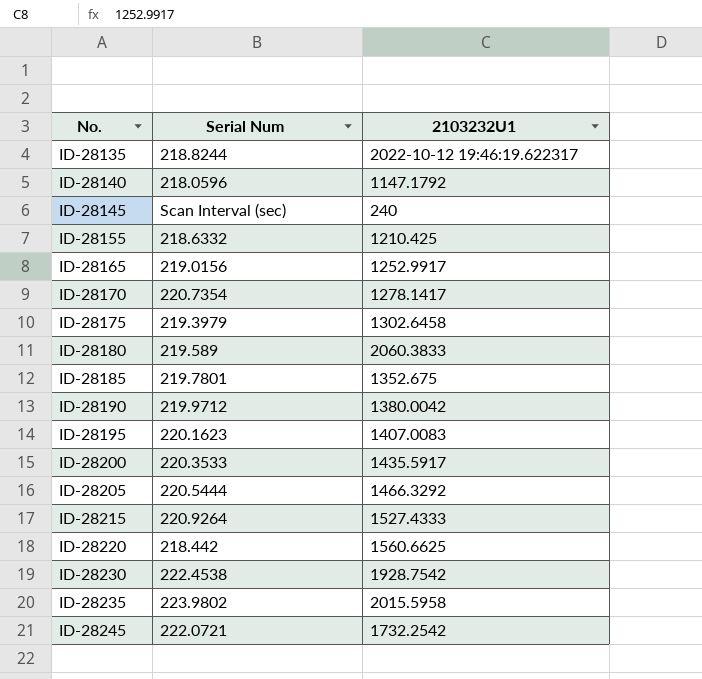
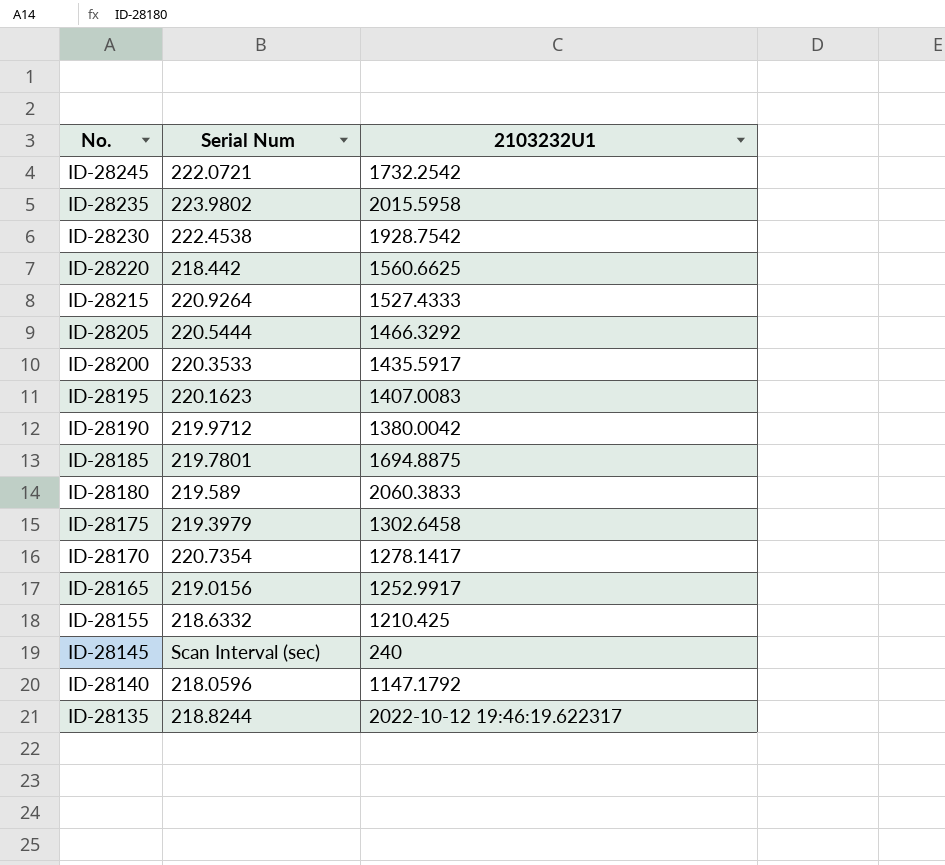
row order: No. ascending -> No. descending
ID-28185 | 2103232U1: 1352.675 -> 1694.8875

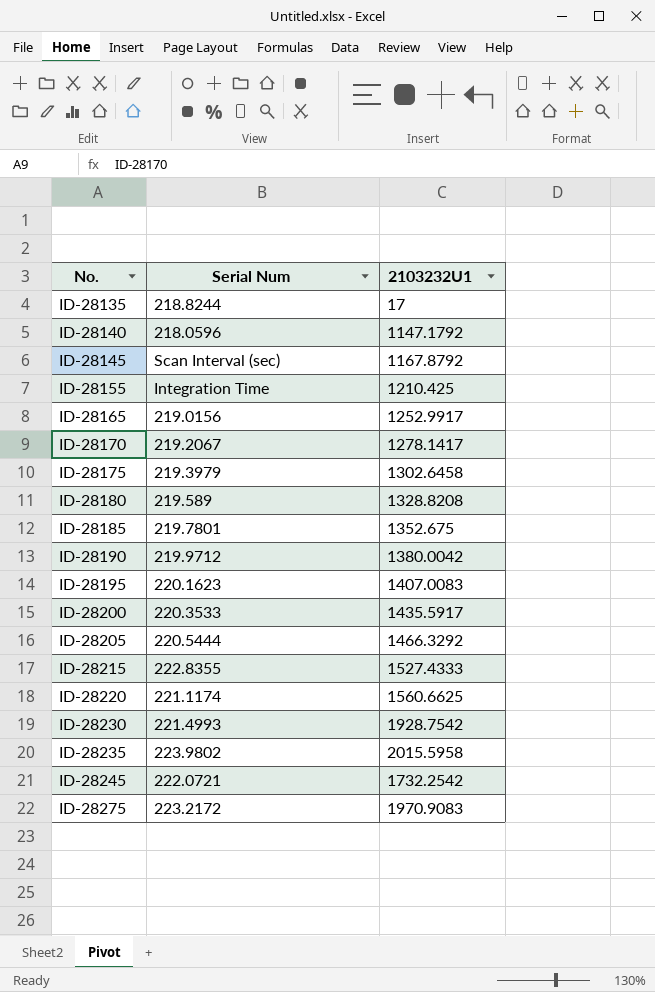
row order: No. descending -> No. ascending
ID-28135 | 2103232U1: 2022-10-12 19:46:19.622317 -> 17
ID-28145 | 2103232U1: 240 -> 1167.8792
ID-28155 | Serial Num: 218.6332 -> Integration Time
ID-28170 | Serial Num: 220.7354 -> 219.2067
ID-28180 | 2103232U1: 2060.3833 -> 1328.8208
ID-28185 | 2103232U1: 1694.8875 -> 1352.675
ID-28215 | Serial Num: 220.9264 -> 222.8355
ID-28220 | Serial Num: 218.442 -> 221.1174
ID-28230 | Serial Num: 222.4538 -> 221.4993
row ID-28275: none -> 223.2172 | 1970.9083

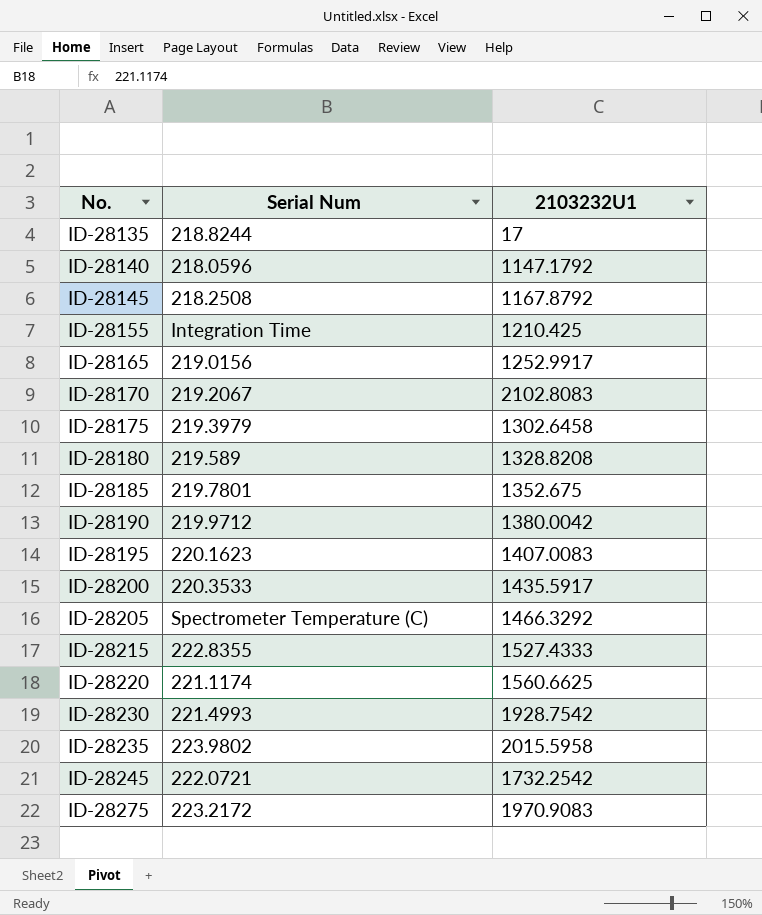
ID-28145 | Serial Num: Scan Interval (sec) -> 218.2508
ID-28170 | 2103232U1: 1278.1417 -> 2102.8083
ID-28205 | Serial Num: 220.5444 -> Spectrometer Temperature (C)

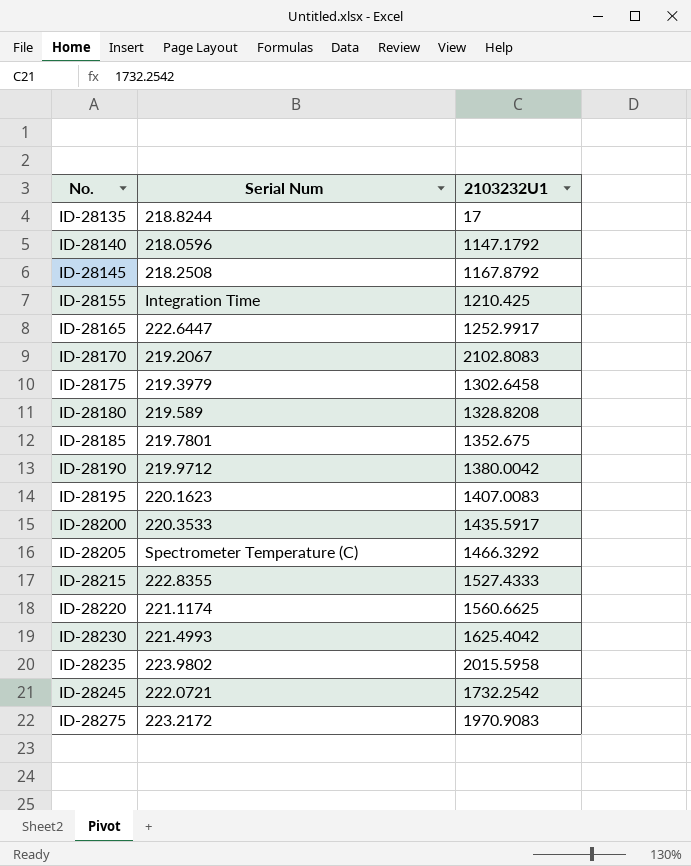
ID-28165 | Serial Num: 219.0156 -> 222.6447
ID-28230 | 2103232U1: 1928.7542 -> 1625.4042

